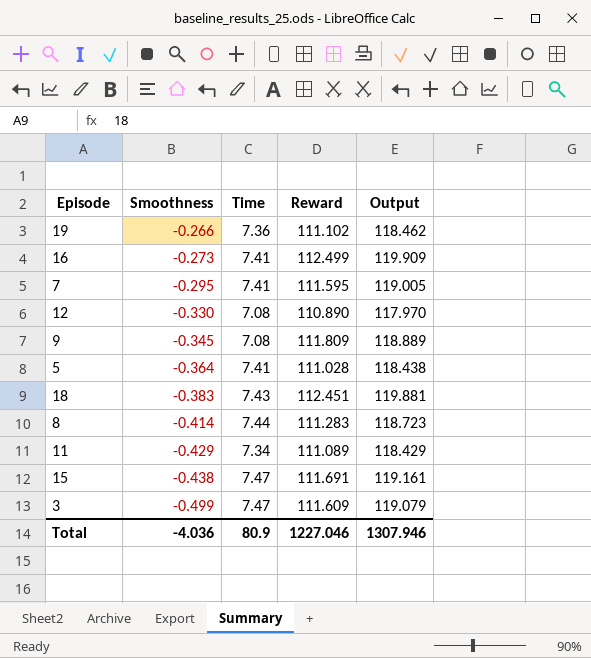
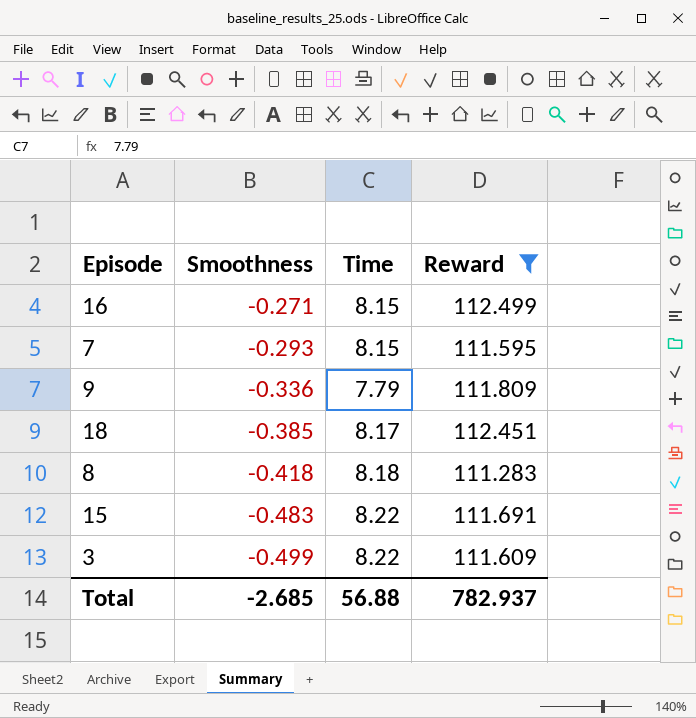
filter: none -> Reward >= 111.283
column Output | formula: [Time] + [Reward] -> none
16 | Smoothness: -0.273 -> -0.271
16 | Time: 7.41 -> 8.15
7 | Smoothness: -0.295 -> -0.293
7 | Time: 7.41 -> 8.15
9 | Smoothness: -0.345 -> -0.336
9 | Time: 7.08 -> 7.79
18 | Smoothness: -0.383 -> -0.385
18 | Time: 7.43 -> 8.17
8 | Smoothness: -0.414 -> -0.418
8 | Time: 7.44 -> 8.18
15 | Smoothness: -0.438 -> -0.483
15 | Time: 7.47 -> 8.22
3 | Time: 7.47 -> 8.22
Total | Smoothness: -4.036 -> -2.685
Total | Time: 80.9 -> 56.88
Total | Reward: 1227.046 -> 782.937

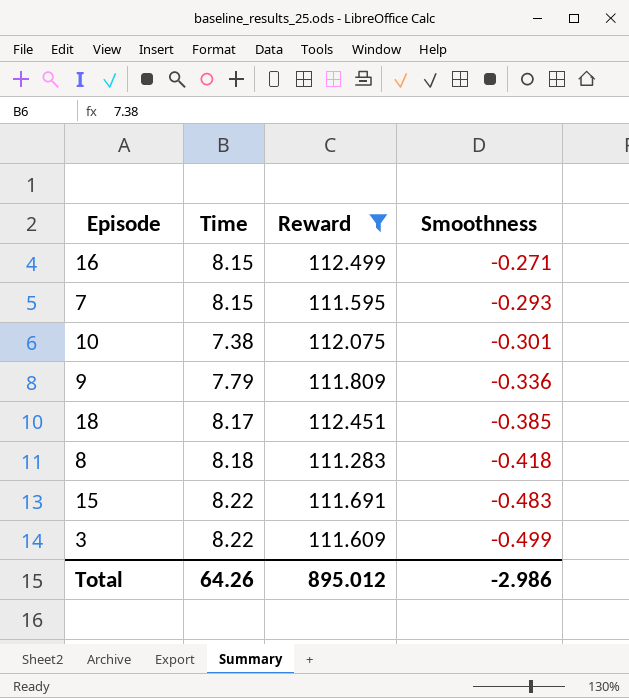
column Smoothness | position: 2 -> 4
row 10: none -> 7.38 | 112.075 | -0.301
Total | Time: 56.88 -> 64.26
Total | Reward: 782.937 -> 895.012
Total | Smoothness: -2.685 -> -2.986

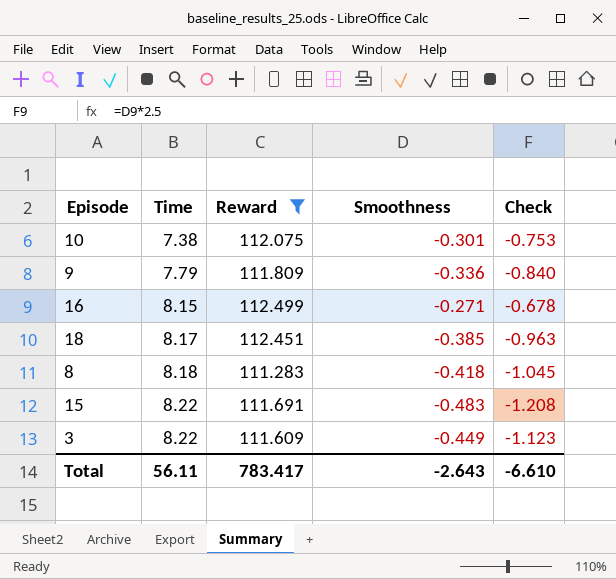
row order: Smoothness descending -> Time ascending
column Check | formula: none -> [Smoothness] * 2.5
row 7: 8.15 | 111.595 | -0.293 -> none
3 | Smoothness: -0.499 -> -0.449
Total | Time: 64.26 -> 56.11
Total | Reward: 895.012 -> 783.417
Total | Smoothness: -2.986 -> -2.643

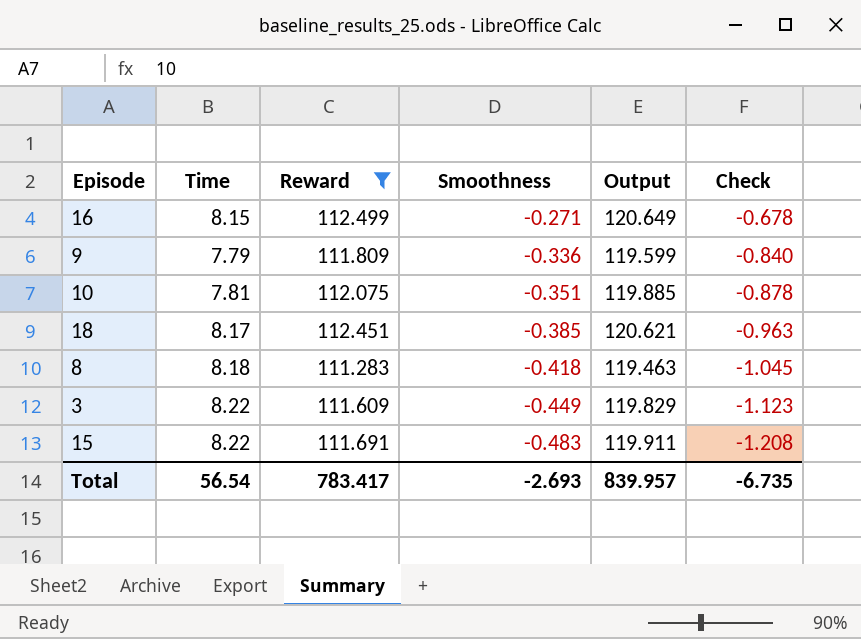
row order: Time ascending -> Smoothness descending
column Output | formula: none -> [Time] + [Reward]
10 | Time: 7.38 -> 7.81
10 | Smoothness: -0.301 -> -0.351
10 | Check: -0.753 -> -0.878
Total | Time: 56.11 -> 56.54
Total | Smoothness: -2.643 -> -2.693
Total | Check: -6.610 -> -6.735

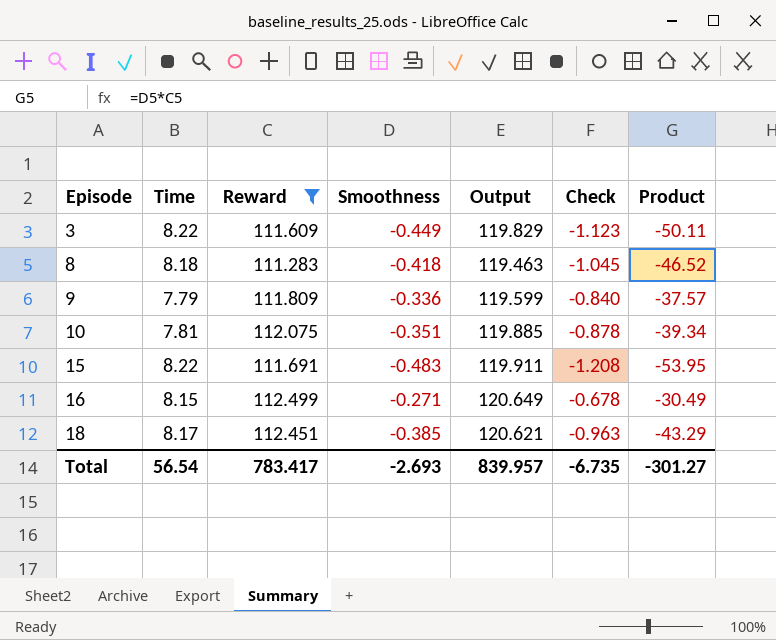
row order: Smoothness descending -> Episode ascending
column Product | formula: none -> [Reward] * [Smoothness]

